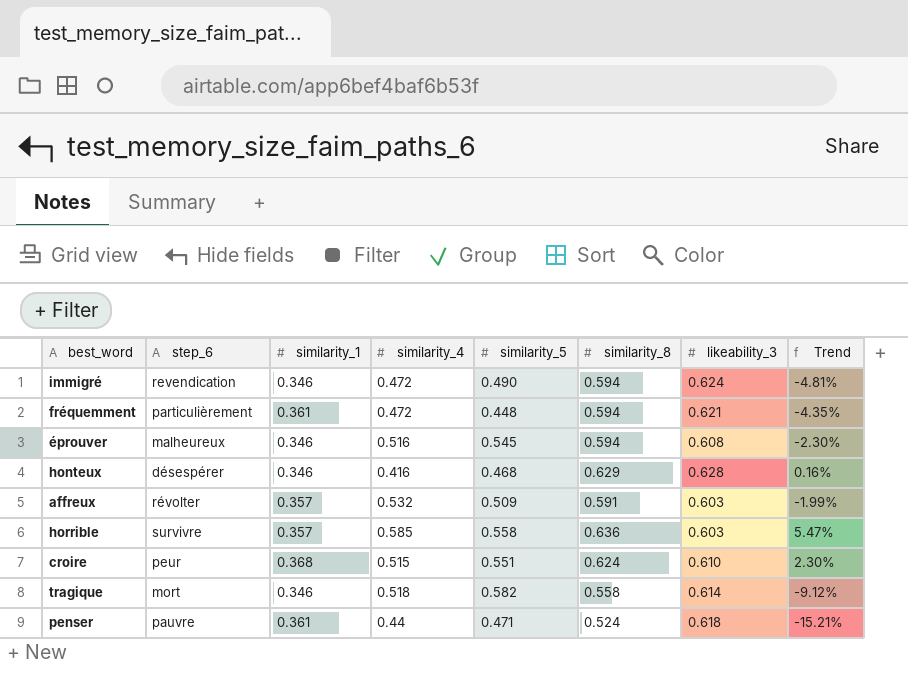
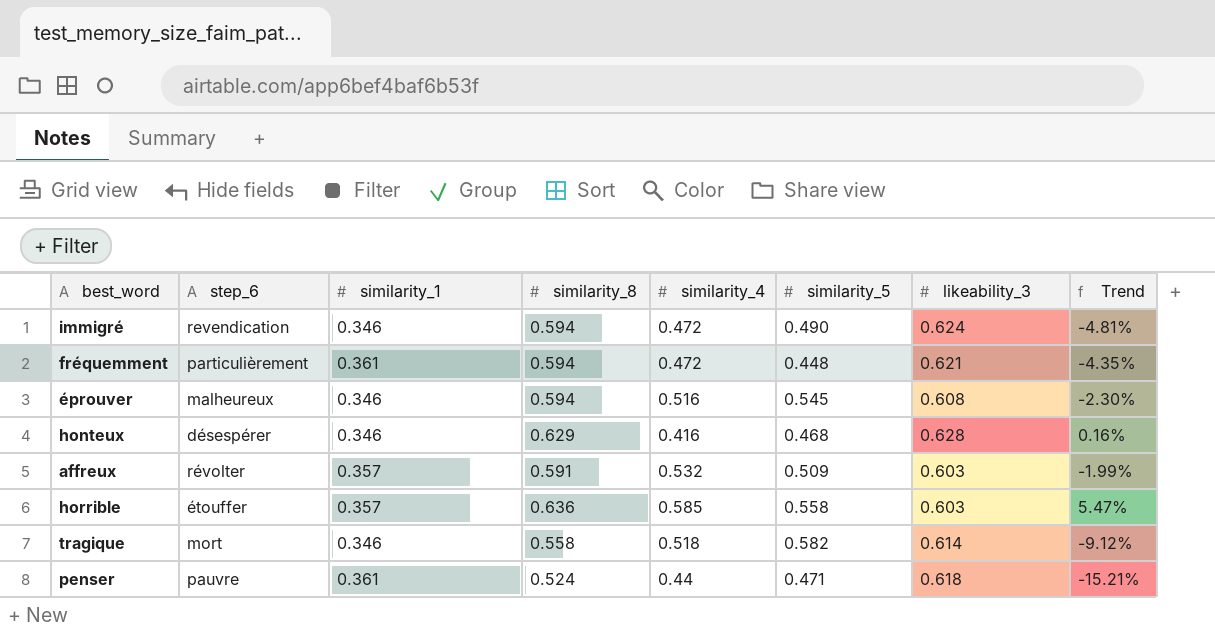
column similarity_8 | position: 6 -> 4
row croire: peur | 0.368 | 0.515 | 0.551 | 0.624 | 0.610 | 2.30% -> none
horrible | step_6: survivre -> étouffer

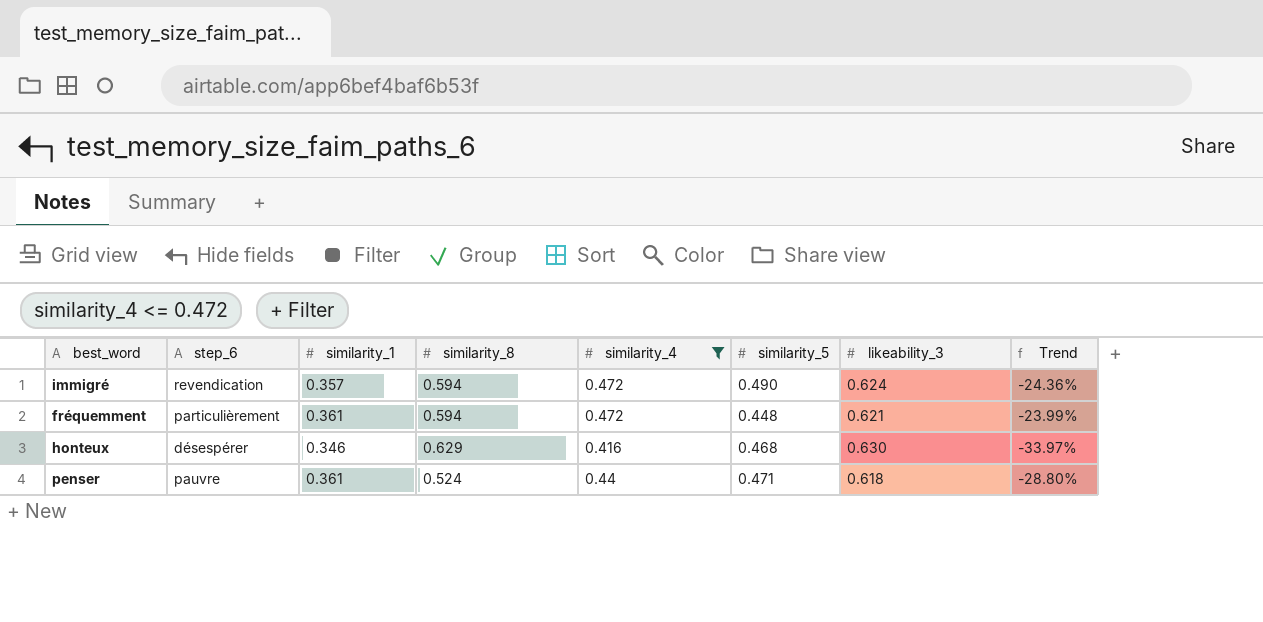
filter: none -> similarity_4 <= 0.472
column Trend | formula: ([similarity_8] - [likeability_3]) / [likeability_3] -> ([similarity_4] - [likeability_3]) / [likeability_3]
immigré | similarity_1: 0.346 -> 0.357
honteux | likeability_3: 0.628 -> 0.630

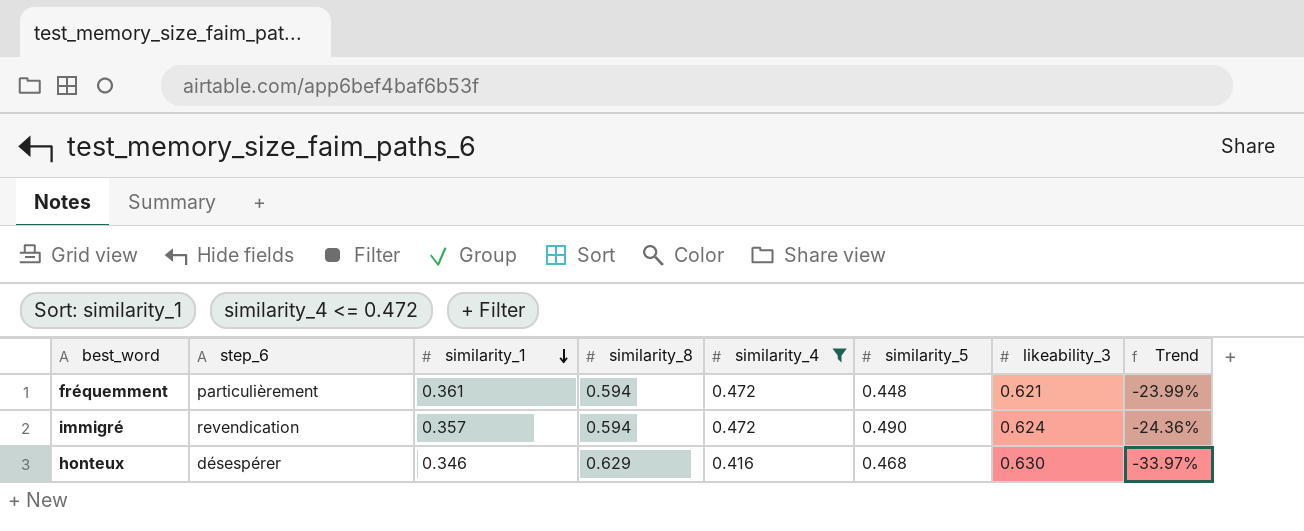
row order: none -> similarity_1 descending
row penser: pauvre | 0.361 | 0.524 | 0.44 | 0.471 | 0.618 | -28.80% -> none

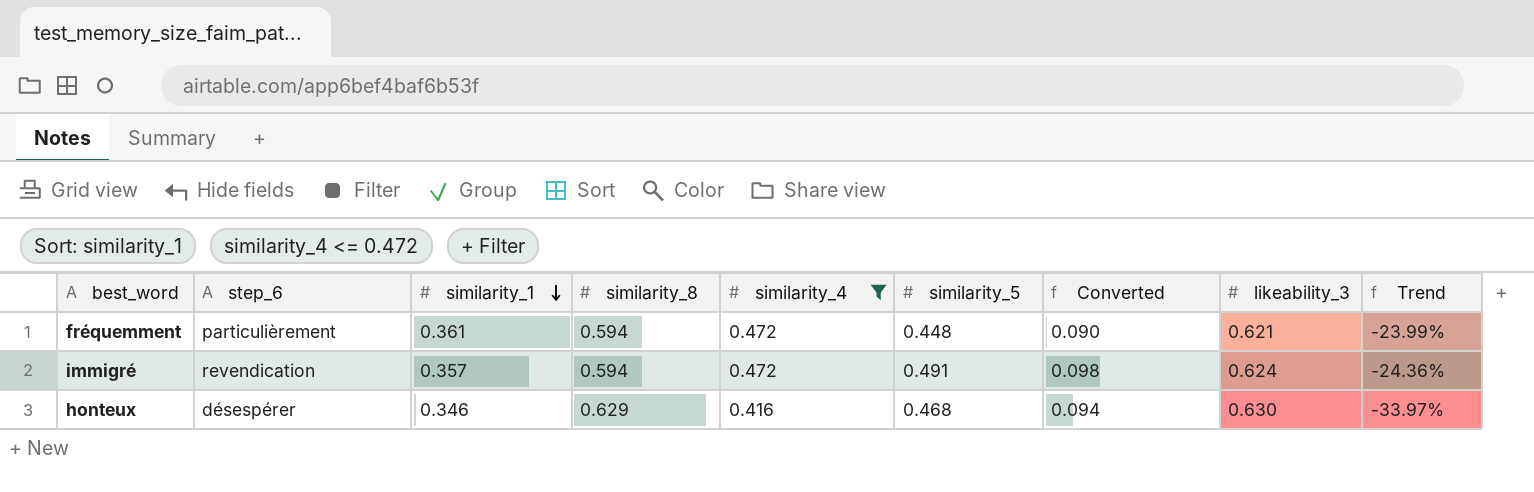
column Converted | formula: none -> [similarity_5] * 0.2
immigré | similarity_5: 0.490 -> 0.491

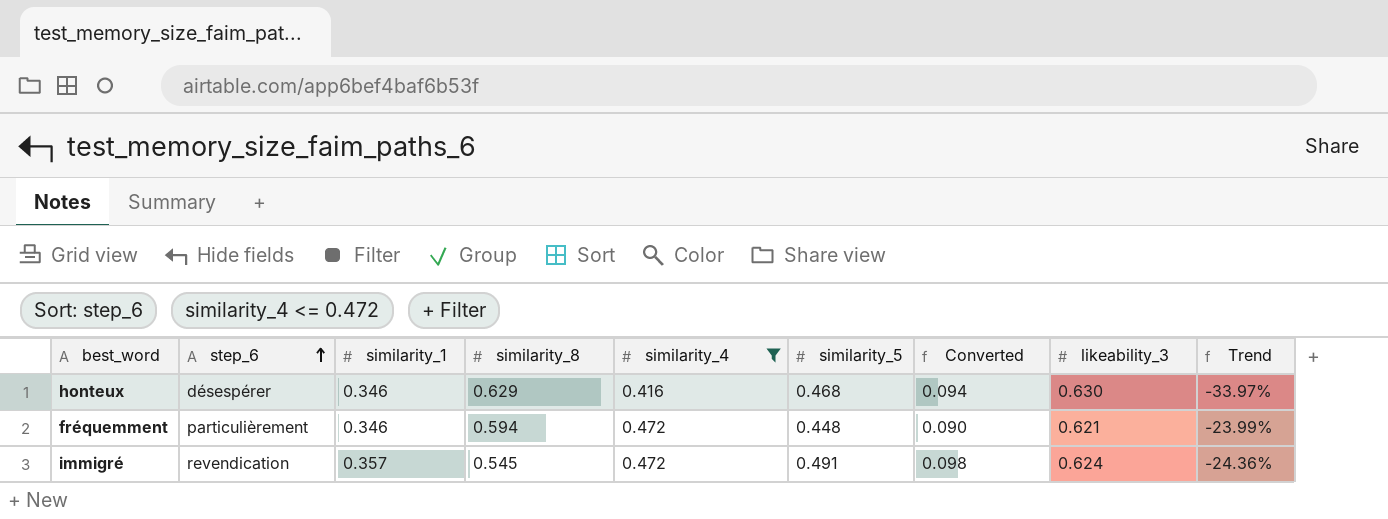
row order: similarity_1 descending -> step_6 ascending
fréquemment | similarity_1: 0.361 -> 0.346
immigré | similarity_8: 0.594 -> 0.545

